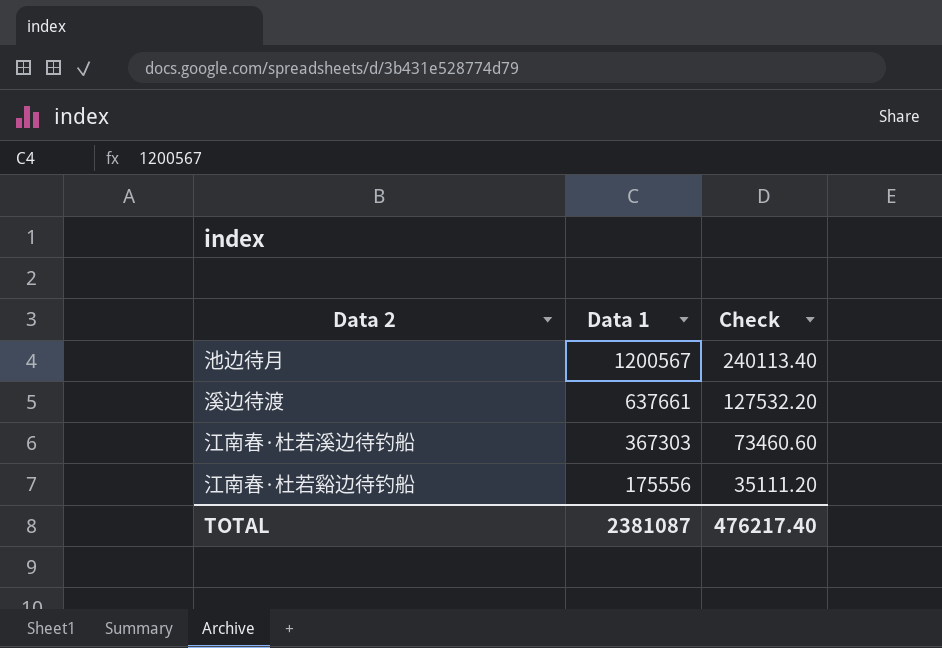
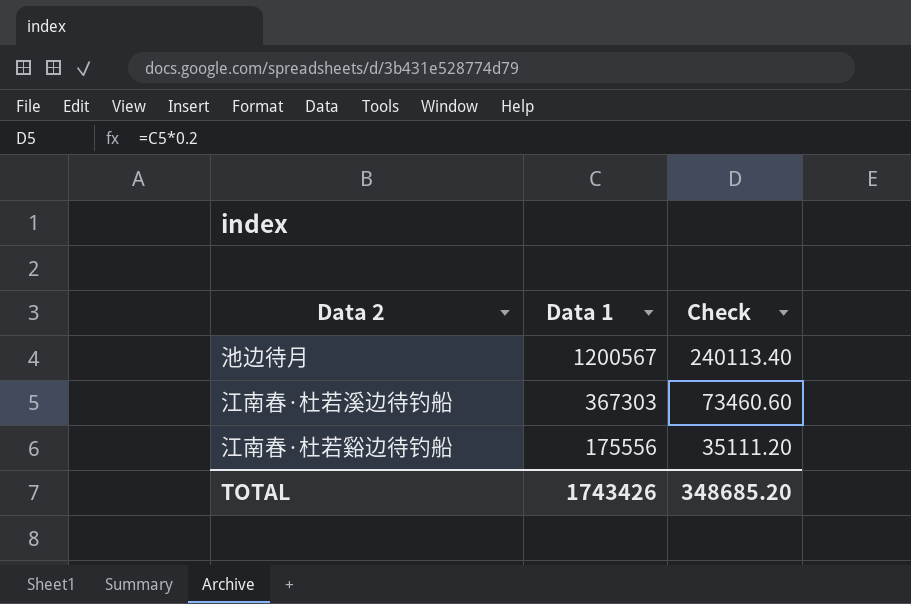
row 溪边待渡: 637661 | 127532.20 -> none
TOTAL | Data 1: 2381087 -> 1743426
TOTAL | Check: 476217.40 -> 348685.20

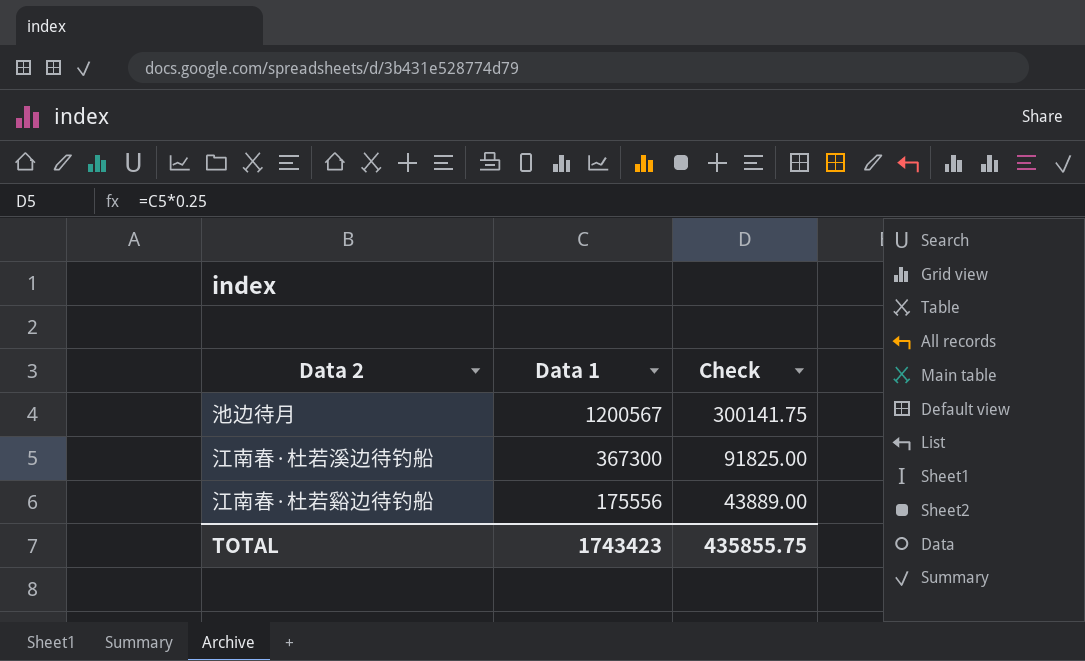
column Check | formula: [Data 1] * 0.2 -> [Data 1] * 0.25
江南春·杜若溪边待钓船 | Data 1: 367303 -> 367300
TOTAL | Data 1: 1743426 -> 1743423
TOTAL | Check: 348685.20 -> 435855.75

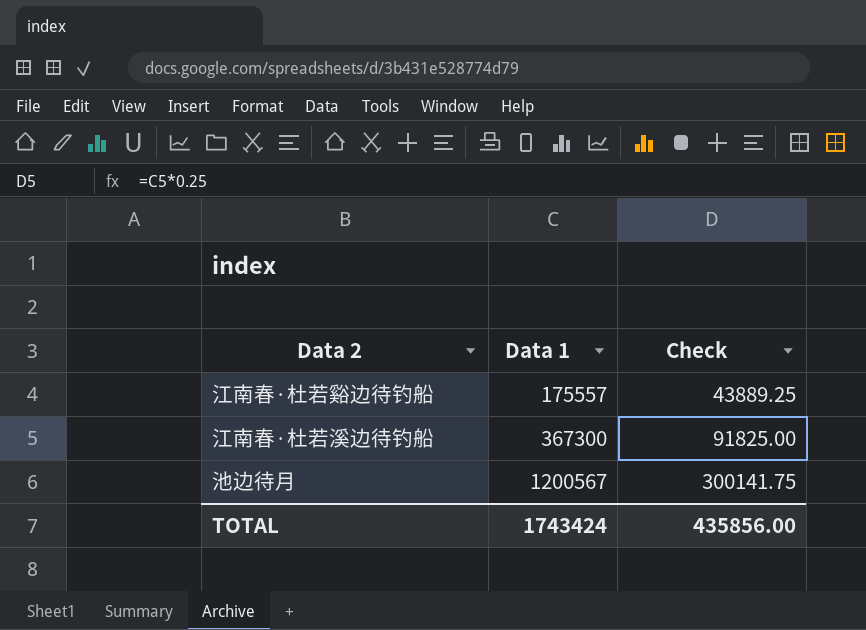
row order: Data 1 descending -> Data 1 ascending
江南春·杜若谿边待钓船 | Data 1: 175556 -> 175557
江南春·杜若谿边待钓船 | Check: 43889.00 -> 43889.25
TOTAL | Data 1: 1743423 -> 1743424
TOTAL | Check: 435855.75 -> 435856.00

